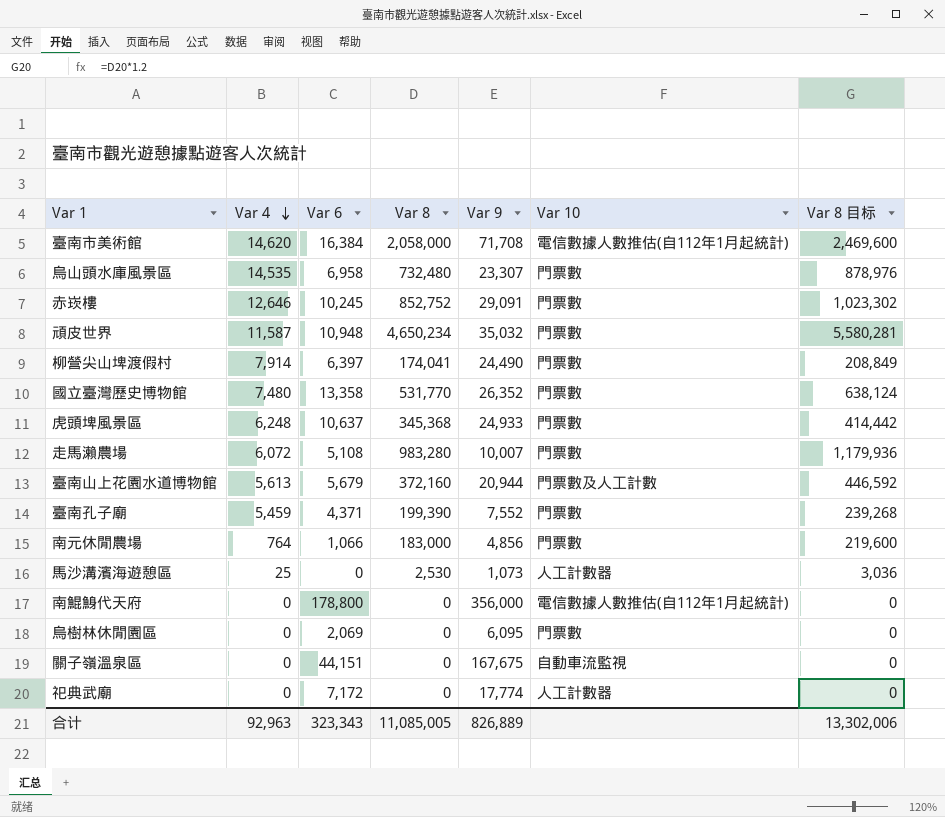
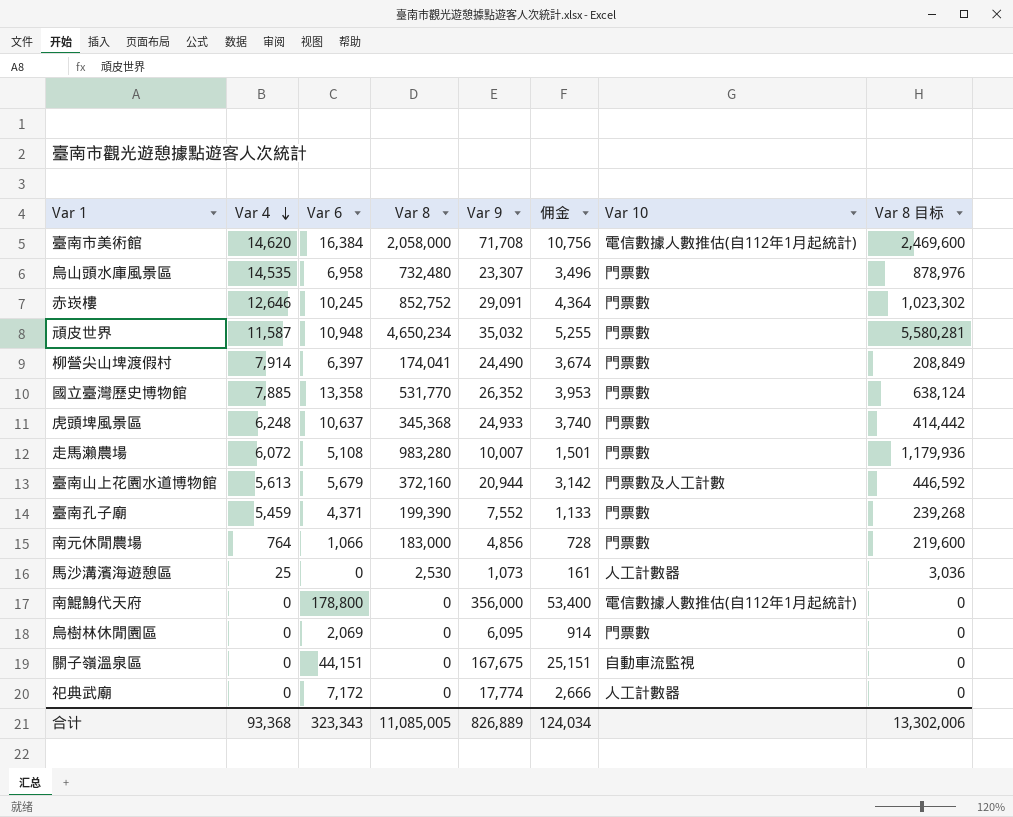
column 佣金 | formula: none -> [Var 9] * 0.15
國立臺灣歷史博物館 | Var 4: 7,480 -> 7,885
合计 | Var 4: 92,963 -> 93,368

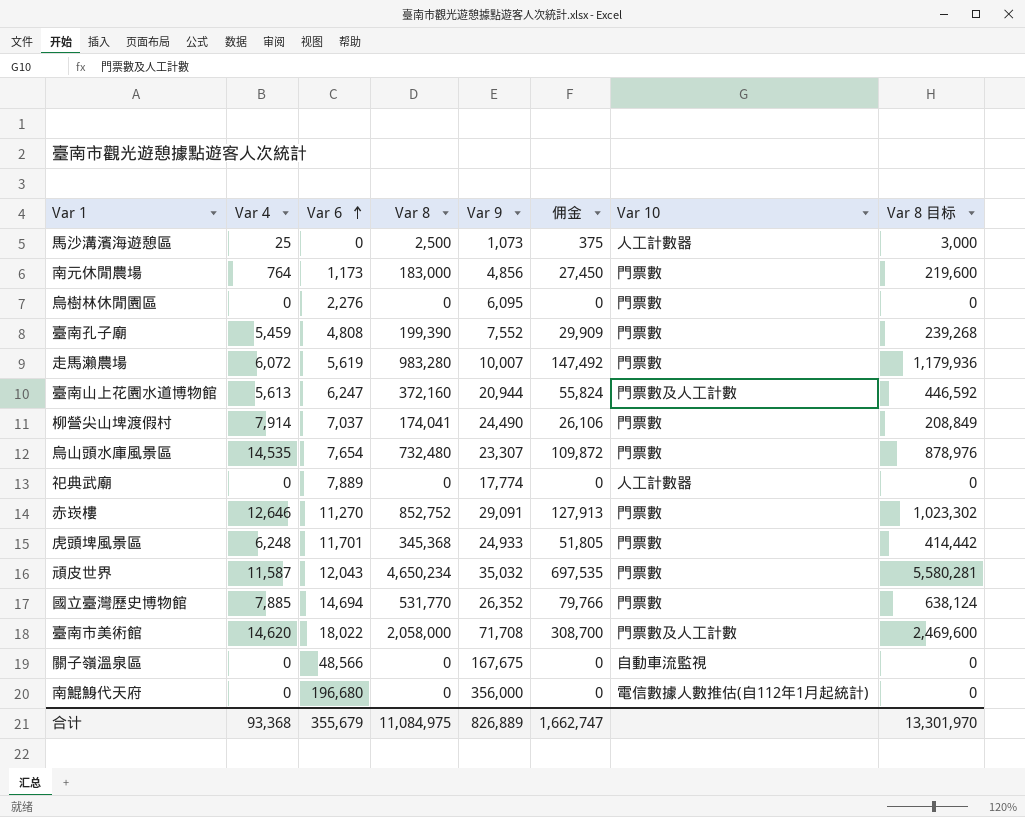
row order: Var 4 descending -> Var 6 ascending
column 佣金 | formula: [Var 9] * 0.15 -> [Var 8] * 0.15
馬沙溝濱海遊憩區 | Var 8: 2,530 -> 2,500
馬沙溝濱海遊憩區 | Var 8 目标: 3,036 -> 3,000
南元休閒農場 | Var 6: 1,066 -> 1,173
烏樹林休閒園區 | Var 6: 2,069 -> 2,276
臺南孔子廟 | Var 6: 4,371 -> 4,808
走馬瀨農場 | Var 6: 5,108 -> 5,619
臺南山上花園水道博物館 | Var 6: 5,679 -> 6,247
柳營尖山埤渡假村 | Var 6: 6,397 -> 7,037
烏山頭水庫風景區 | Var 6: 6,958 -> 7,654
祀典武廟 | Var 6: 7,172 -> 7,889
赤崁樓 | Var 6: 10,245 -> 11,270
虎頭埤風景區 | Var 6: 10,637 -> 11,701
頑皮世界 | Var 6: 10,948 -> 12,043
國立臺灣歷史博物館 | Var 6: 13,358 -> 14,694
臺南市美術館 | Var 6: 16,384 -> 18,022
臺南市美術館 | Var 10: 電信數據人數推估(自112年1月起統計) -> 門票數及人工計數
關子嶺溫泉區 | Var 6: 44,151 -> 48,566
南鯤鯓代天府 | Var 6: 178,800 -> 196,680
合计 | Var 6: 323,343 -> 355,679
合计 | Var 8: 11,085,005 -> 11,084,975
合计 | 佣金: 124,034 -> 1,662,747
合计 | Var 8 目标: 13,302,006 -> 13,301,970

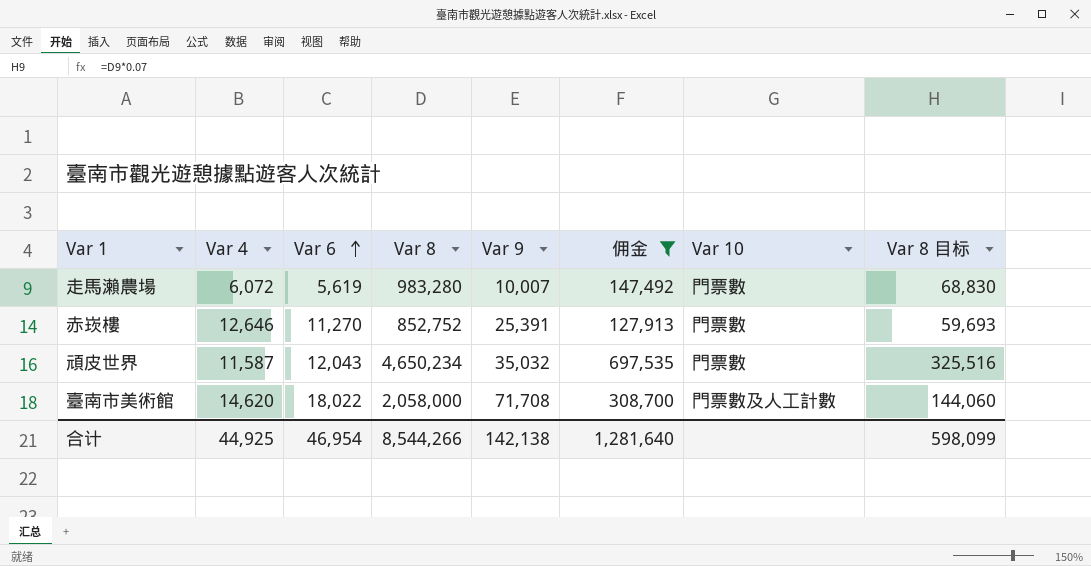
filter: none -> 佣金 >= 127,913
column Var 8 目标 | formula: [Var 8] * 1.2 -> [Var 8] * 0.07
赤崁樓 | Var 9: 29,091 -> 25,391
合计 | Var 4: 93,368 -> 44,925
合计 | Var 6: 355,679 -> 46,954
合计 | Var 8: 11,084,975 -> 8,544,266
合计 | Var 9: 826,889 -> 142,138
合计 | 佣金: 1,662,747 -> 1,281,640
合计 | Var 8 目标: 13,301,970 -> 598,099

